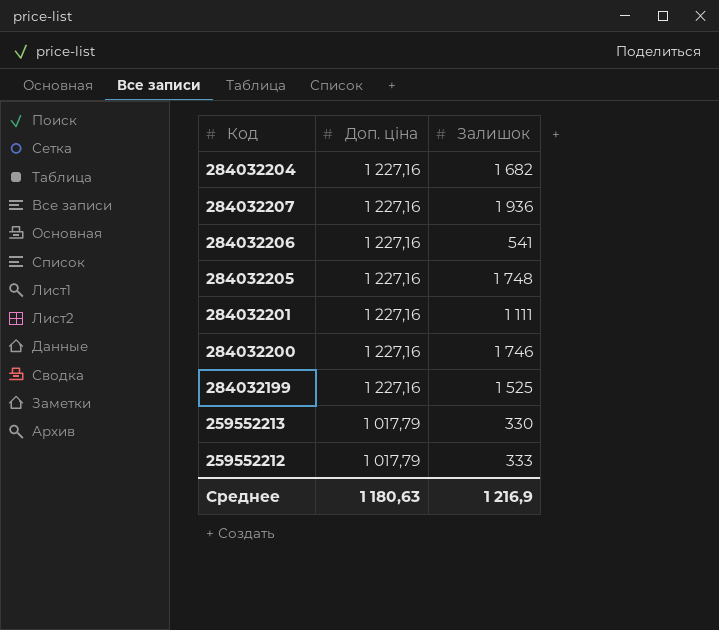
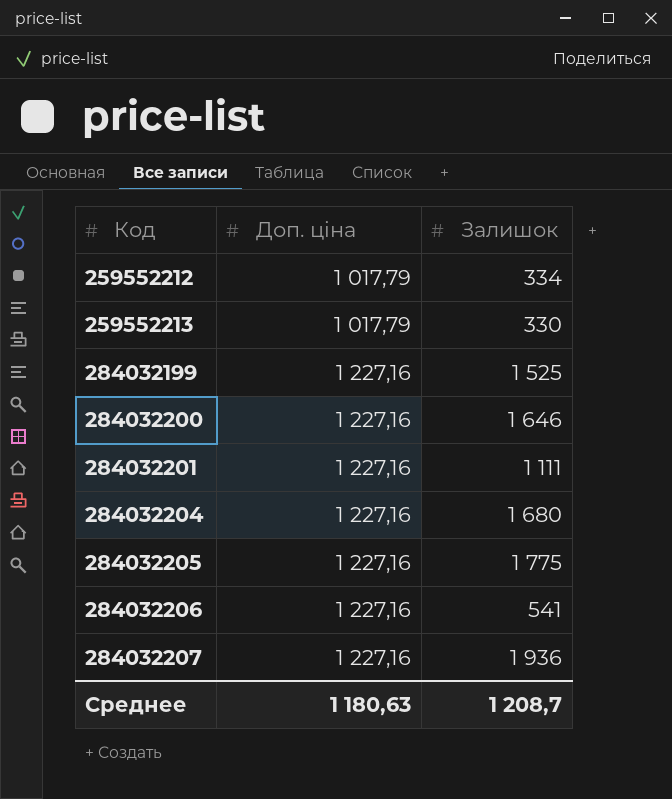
row order: Доп. ціна descending -> Код ascending
259552212 | Залишок: 333 -> 334
284032200 | Залишок: 1 746 -> 1 646
284032204 | Залишок: 1 682 -> 1 680
284032205 | Залишок: 1 748 -> 1 775
Среднее | Залишок: 1 216,9 -> 1 208,7

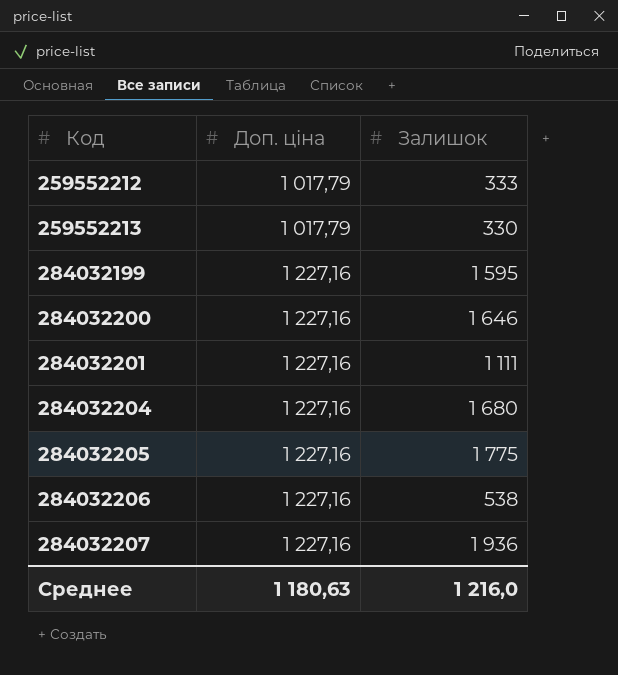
259552212 | Залишок: 334 -> 333
284032199 | Залишок: 1 525 -> 1 595
284032206 | Залишок: 541 -> 538
Среднее | Залишок: 1 208,7 -> 1 216,0

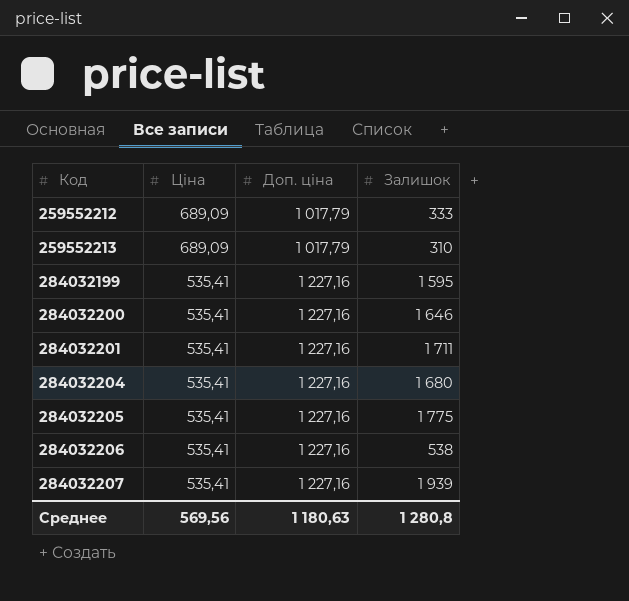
column Ціна | position: none -> 2
259552213 | Залишок: 330 -> 310
284032201 | Залишок: 1 111 -> 1 711
284032207 | Залишок: 1 936 -> 1 939
Среднее | Залишок: 1 216,0 -> 1 280,8

